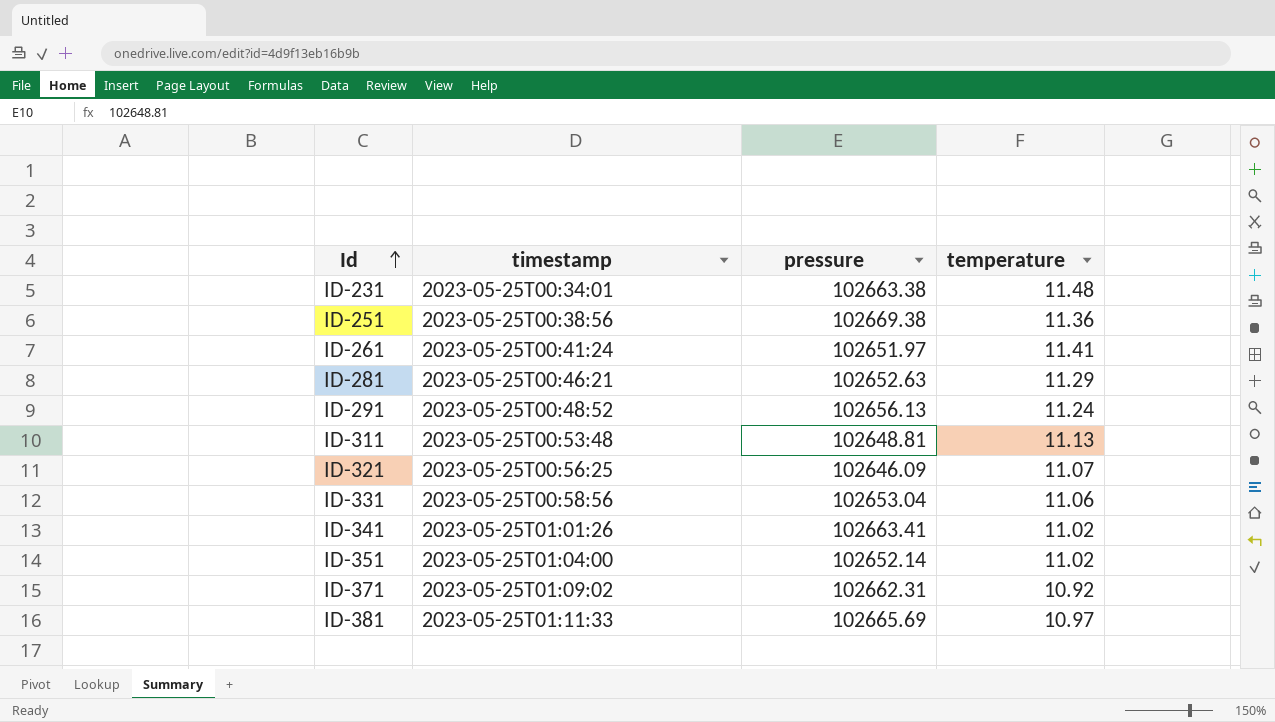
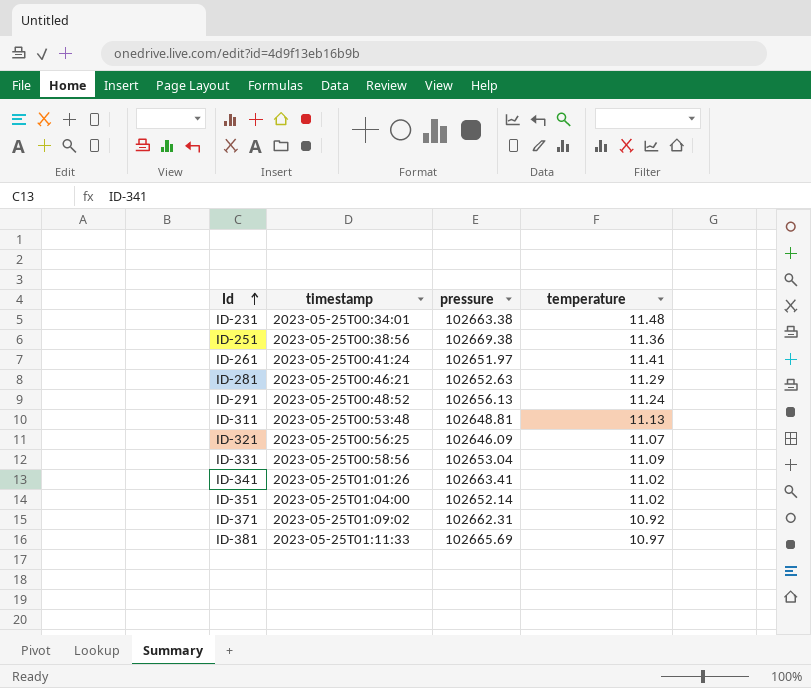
ID-331 | temperature: 11.06 -> 11.09

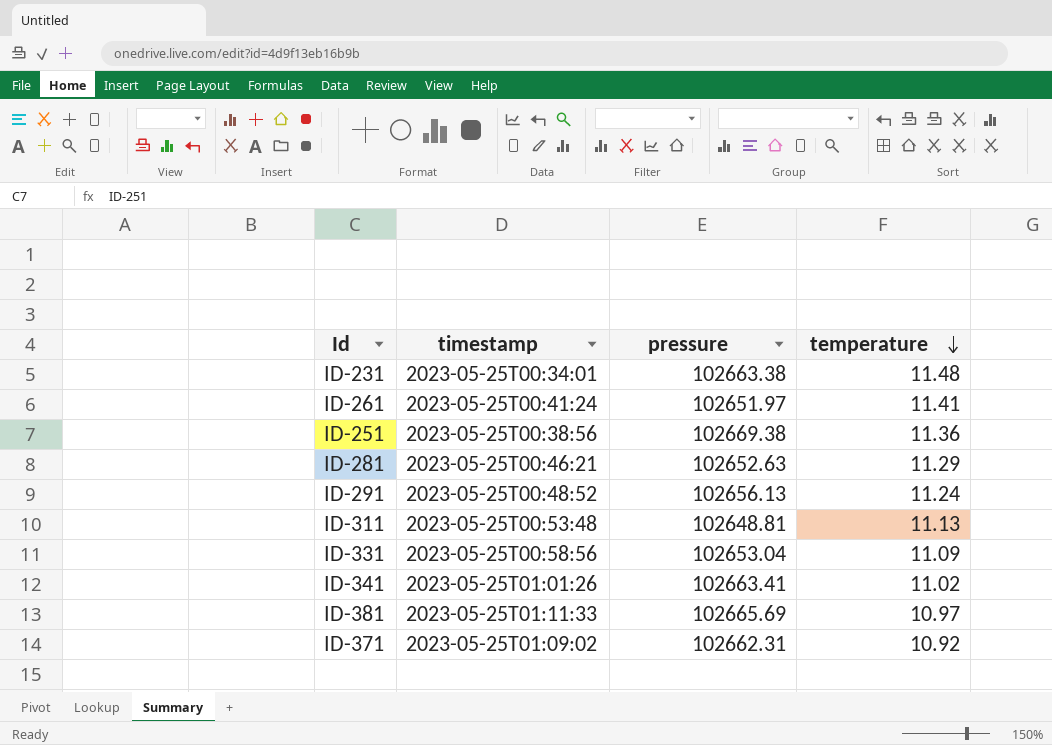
row order: Id ascending -> temperature descending
row ID-321: 2023-05-25T00:56:25 | 102646.09 | 11.07 -> none
row ID-351: 2023-05-25T01:04:00 | 102652.14 | 11.02 -> none

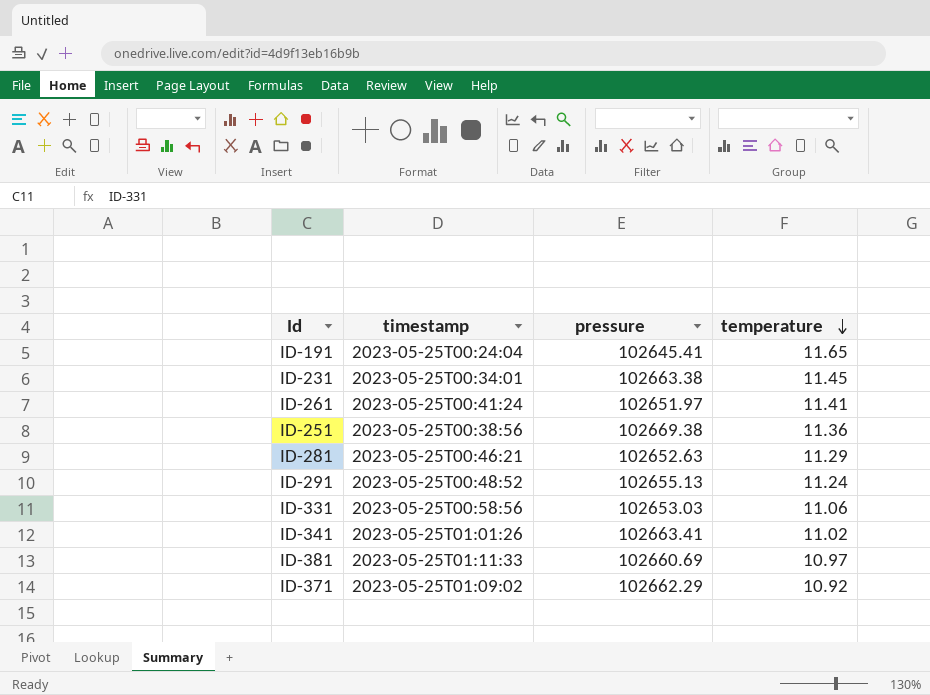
row ID-311: 2023-05-25T00:53:48 | 102648.81 | 11.13 -> none
row ID-191: none -> 2023-05-25T00:24:04 | 102645.41 | 11.65
ID-231 | temperature: 11.48 -> 11.45
ID-291 | pressure: 102656.13 -> 102655.13
ID-331 | pressure: 102653.04 -> 102653.03
ID-331 | temperature: 11.09 -> 11.06
ID-381 | pressure: 102665.69 -> 102660.69
ID-371 | pressure: 102662.31 -> 102662.29

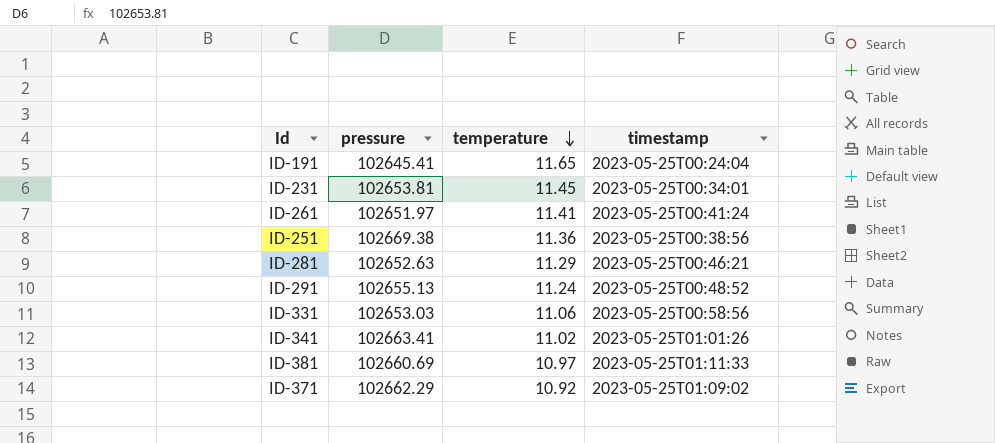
column timestamp | position: 2 -> 4
ID-231 | pressure: 102663.38 -> 102653.81

